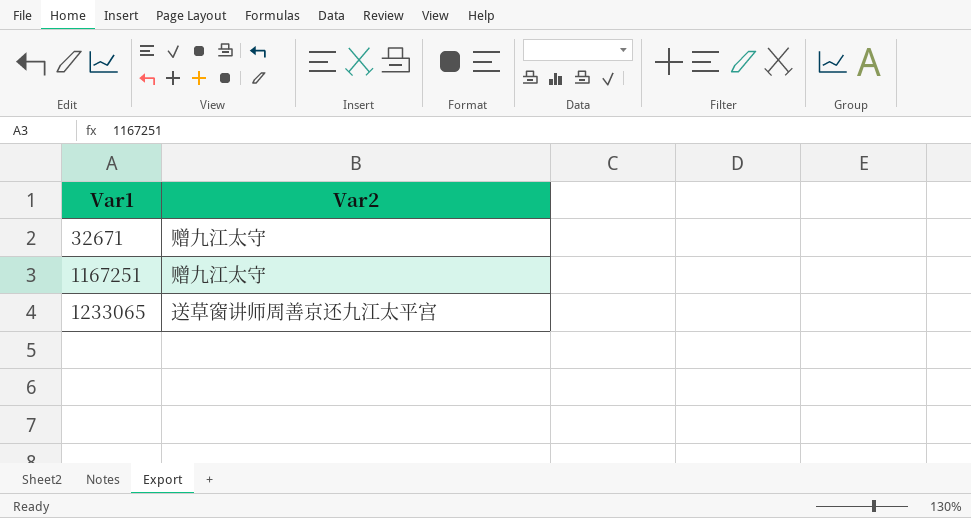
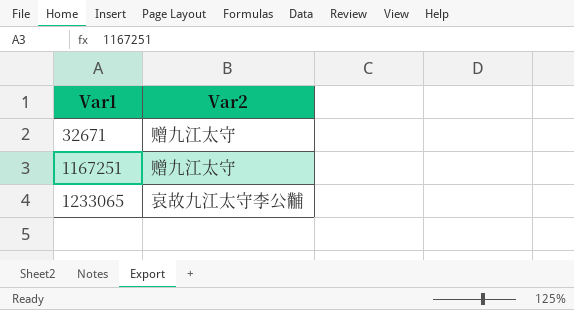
1233065 | Var2: 送草窗讲师周善京还九江太平宫 -> 哀故九江太守李公黼

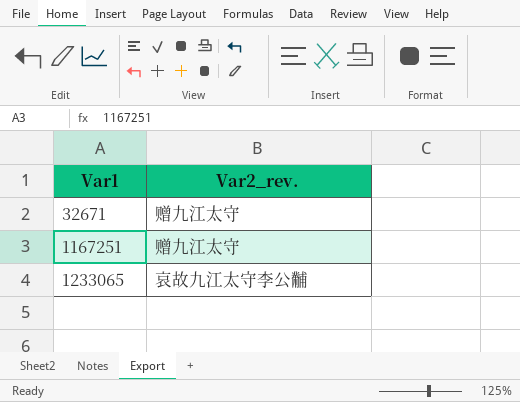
column name: Var2 -> Var2_rev.

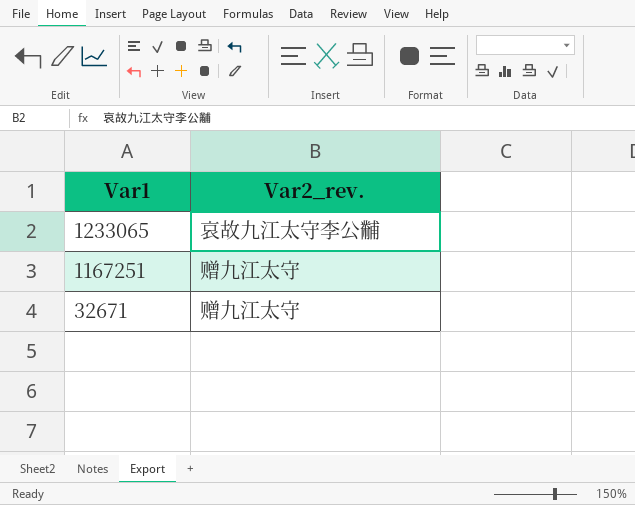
row order: Var1 ascending -> Var1 descending

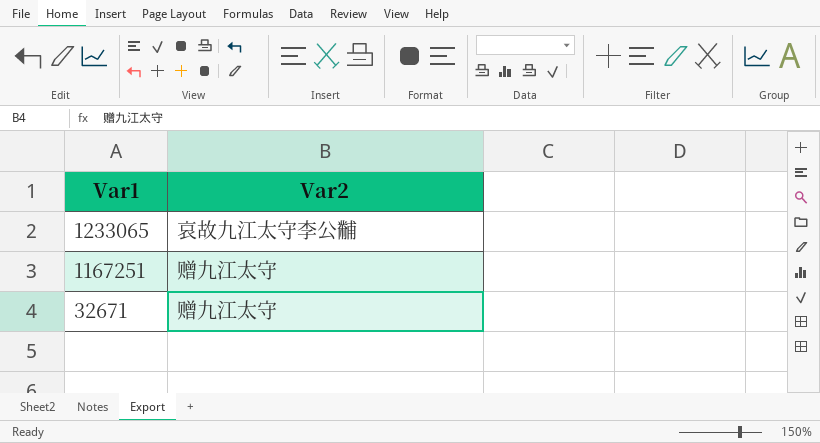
column name: Var2_rev. -> Var2

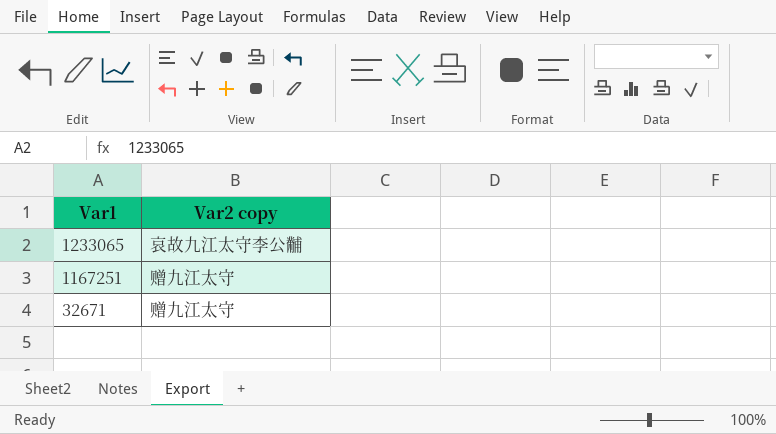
column name: Var2 -> Var2 copy

